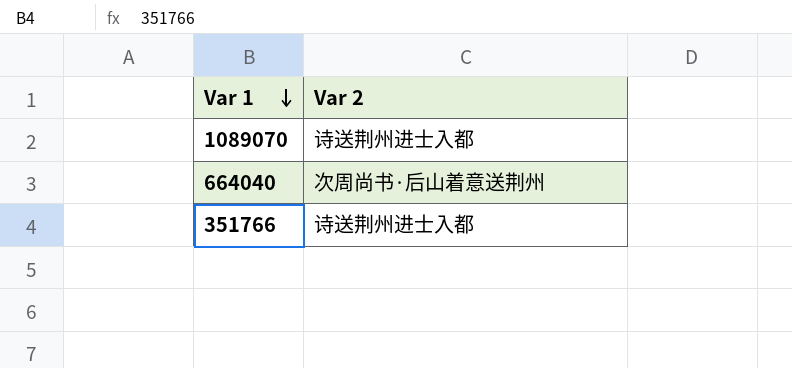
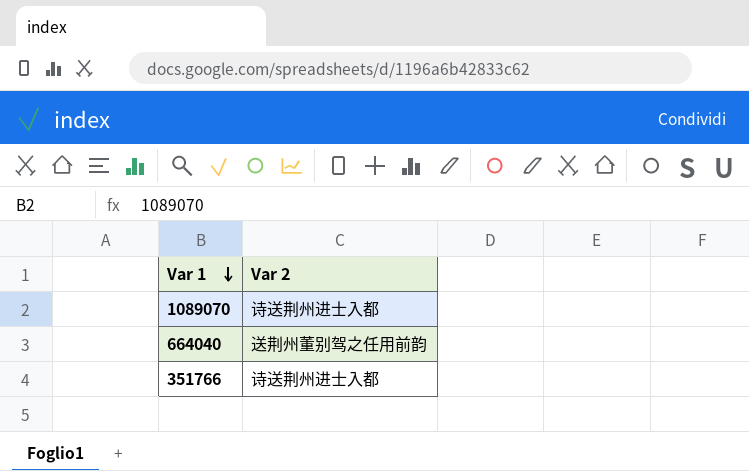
664040 | Var 2: 次周尚书·后山着意送荆州 -> 送荆州董别驾之任用前韵

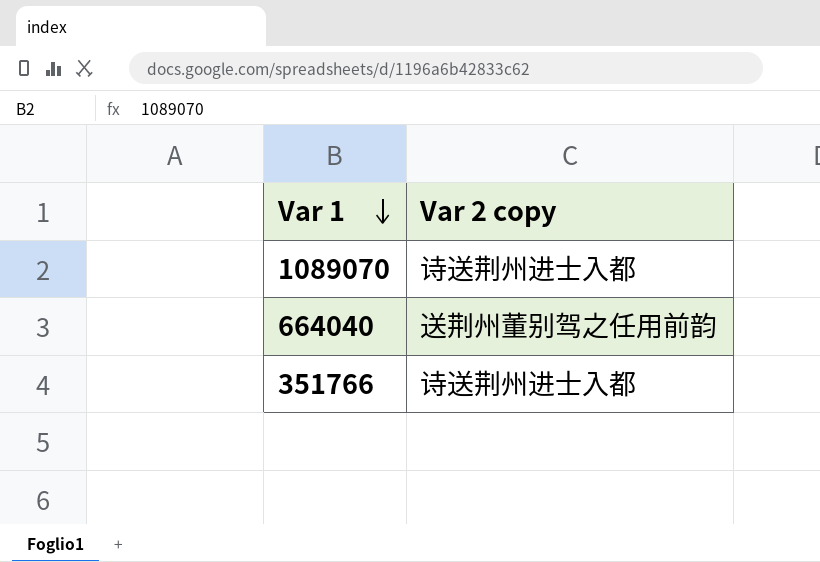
column name: Var 2 -> Var 2 copy

